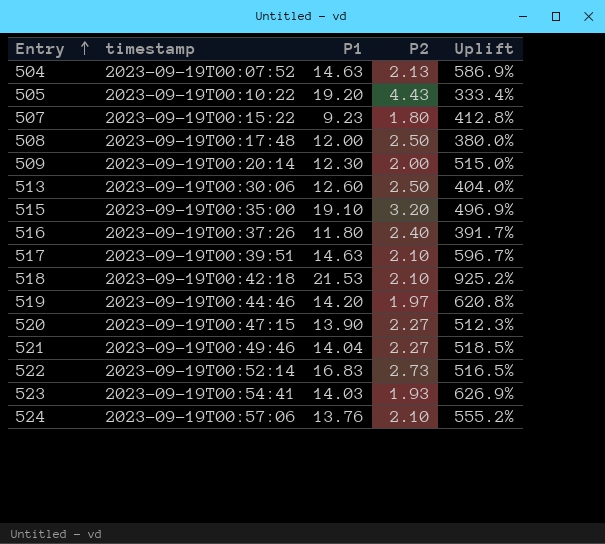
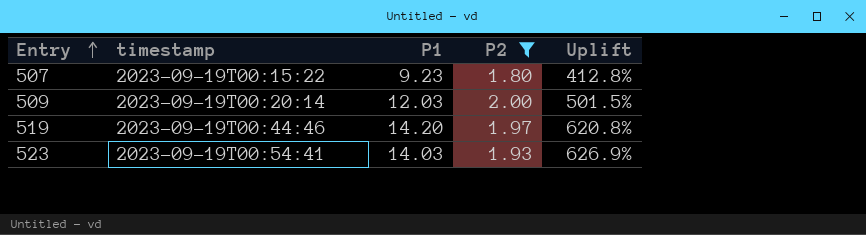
filter: none -> P2 <= 2.00
509 | P1: 12.30 -> 12.03
509 | Uplift: 515.0% -> 501.5%

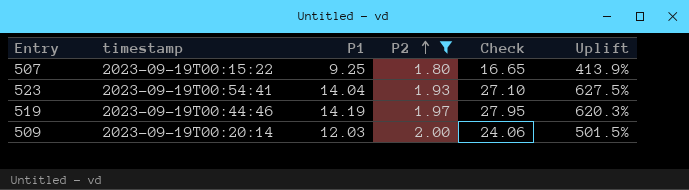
row order: Entry ascending -> P2 ascending
column Check | formula: none -> [P1] * [P2]
507 | P1: 9.23 -> 9.25
507 | Uplift: 412.8% -> 413.9%
523 | P1: 14.03 -> 14.04
523 | Uplift: 626.9% -> 627.5%
519 | P1: 14.20 -> 14.19
519 | Uplift: 620.8% -> 620.3%

